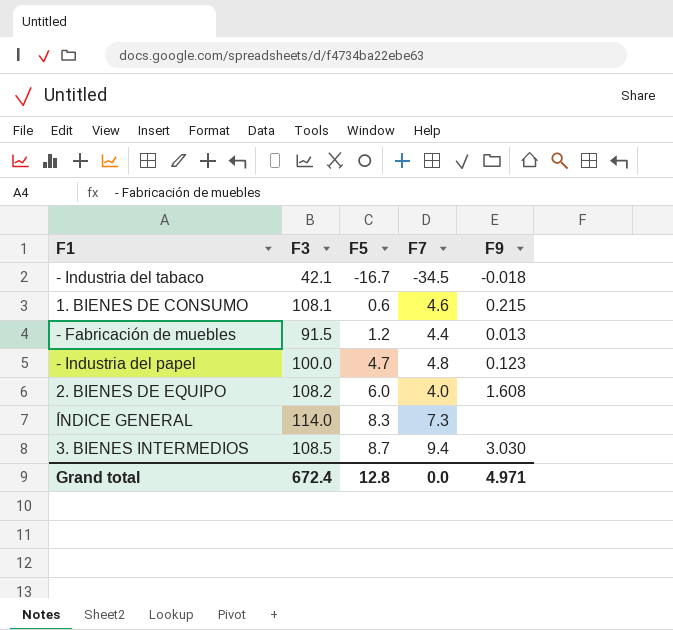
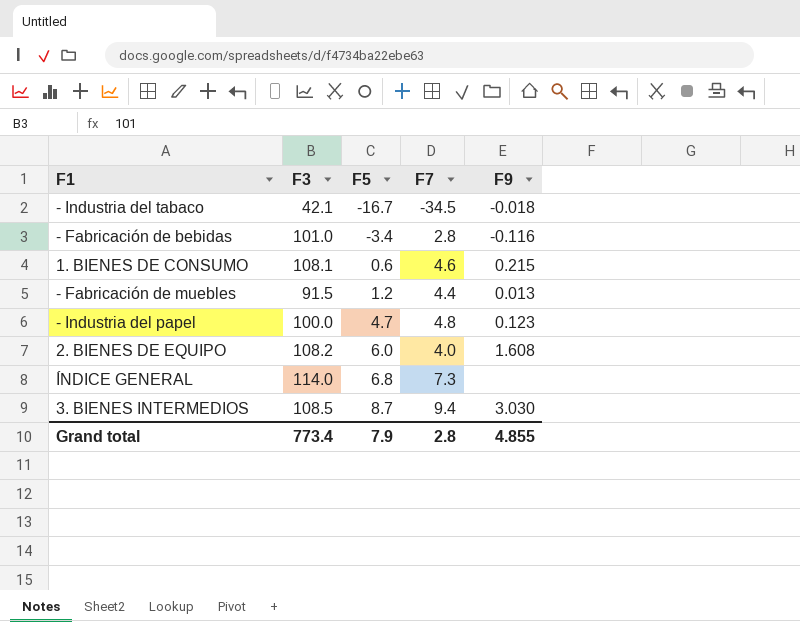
row - Fabricación de bebidas: none -> 101.0 | -3.4 | 2.8 | -0.116
ÍNDICE GENERAL | F5: 8.3 -> 6.8
Grand total | F3: 672.4 -> 773.4
Grand total | F5: 12.8 -> 7.9
Grand total | F7: 0.0 -> 2.8
Grand total | F9: 4.971 -> 4.855

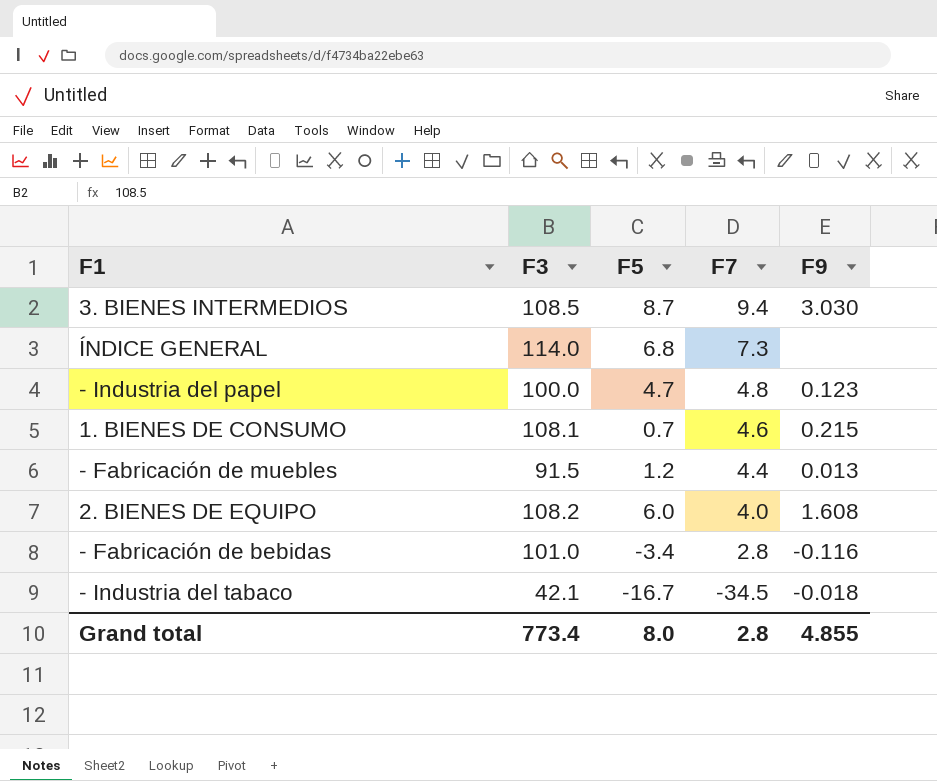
row order: F5 ascending -> F7 descending
1. BIENES DE CONSUMO | F5: 0.6 -> 0.7
Grand total | F5: 7.9 -> 8.0

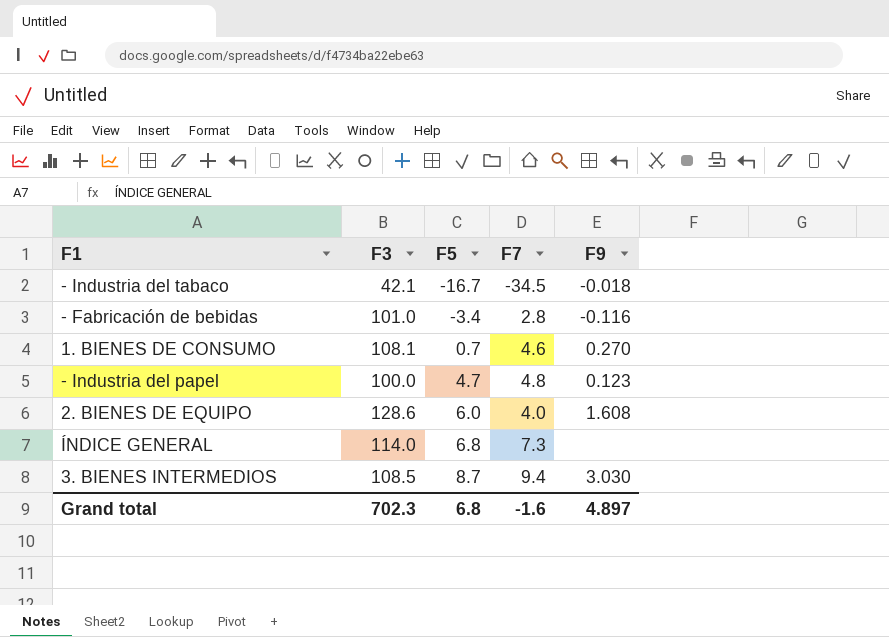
row order: F7 descending -> F5 ascending
row - Fabricación de muebles: 91.5 | 1.2 | 4.4 | 0.013 -> none
1. BIENES DE CONSUMO | F9: 0.215 -> 0.270
2. BIENES DE EQUIPO | F3: 108.2 -> 128.6
Grand total | F3: 773.4 -> 702.3
Grand total | F5: 8.0 -> 6.8
Grand total | F7: 2.8 -> -1.6
Grand total | F9: 4.855 -> 4.897

